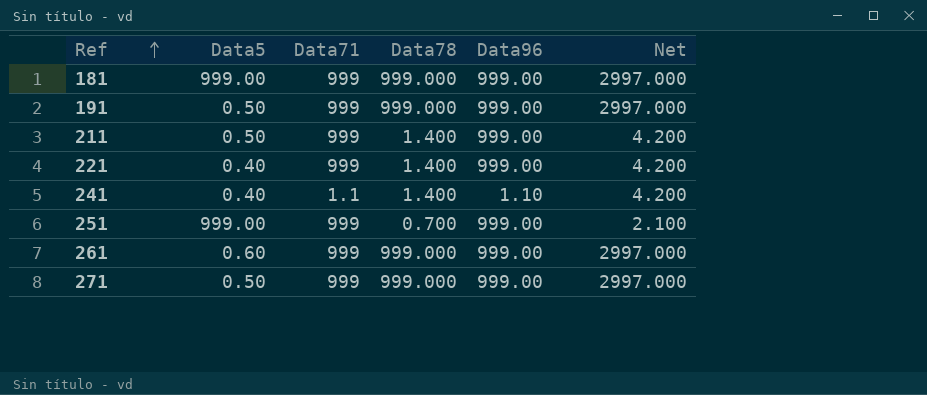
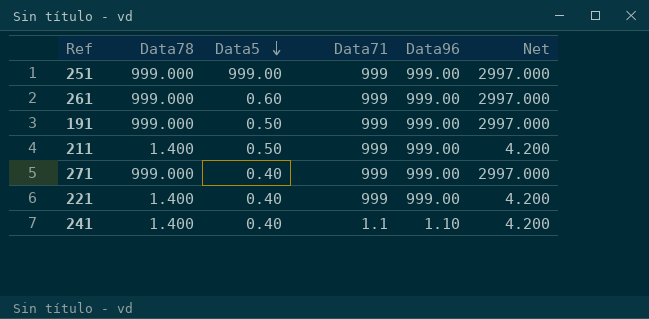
row order: Ref ascending -> Data5 descending
column Data78 | position: 4 -> 2
row 181: 999.00 | 999 | 999.000 | 999.00 | 2997.000 -> none
251 | Data78: 0.700 -> 999.000
251 | Net: 2.100 -> 2997.000
271 | Data5: 0.50 -> 0.40

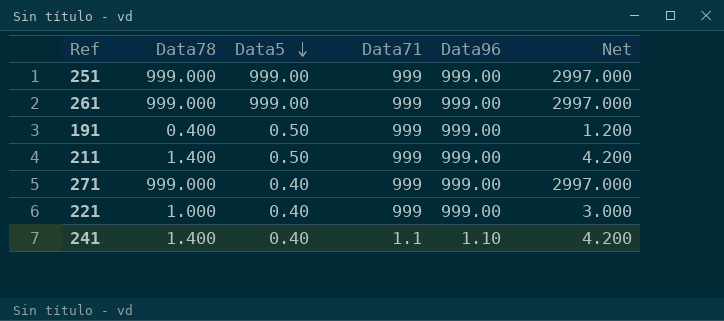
261 | Data5: 0.60 -> 999.00
191 | Data78: 999.000 -> 0.400
191 | Net: 2997.000 -> 1.200
221 | Data78: 1.400 -> 1.000
221 | Net: 4.200 -> 3.000

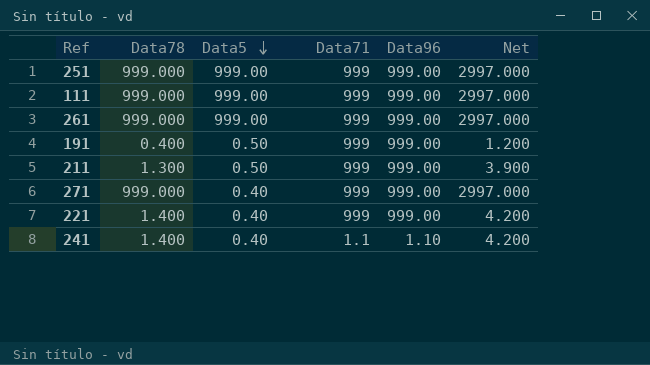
row 111: none -> 999.000 | 999.00 | 999 | 999.00 | 2997.000
211 | Data78: 1.400 -> 1.300
211 | Net: 4.200 -> 3.900
221 | Data78: 1.000 -> 1.400
221 | Net: 3.000 -> 4.200

